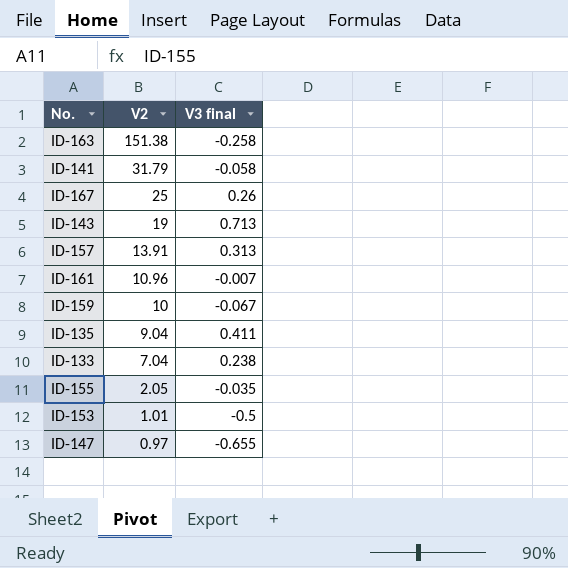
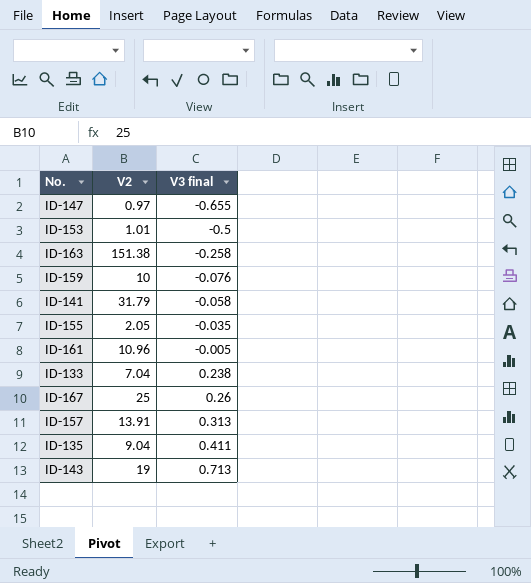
row order: V2 descending -> V3 final ascending
ID-159 | V3 final: -0.067 -> -0.076
ID-161 | V3 final: -0.007 -> -0.005

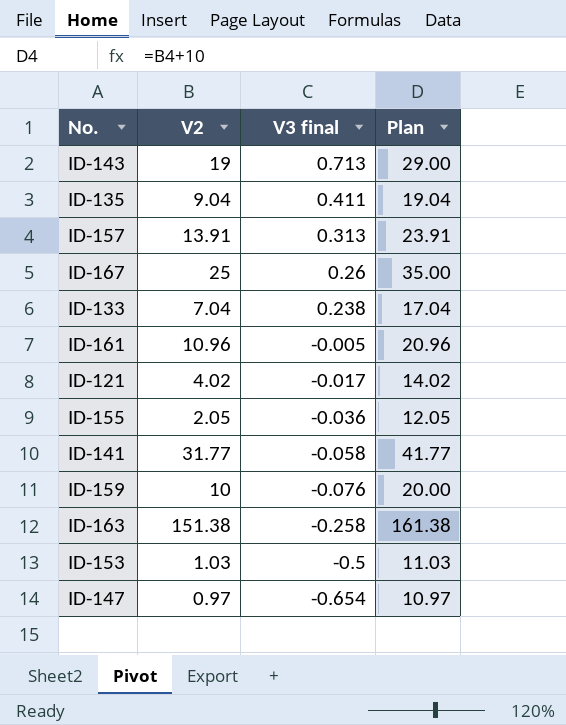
row order: V3 final ascending -> V3 final descending
column Plan | formula: none -> [V2] + 10
row ID-121: none -> 4.02 | -0.017 | 14.02
ID-155 | V3 final: -0.035 -> -0.036
ID-141 | V2: 31.79 -> 31.77
ID-153 | V2: 1.01 -> 1.03
ID-147 | V3 final: -0.655 -> -0.654

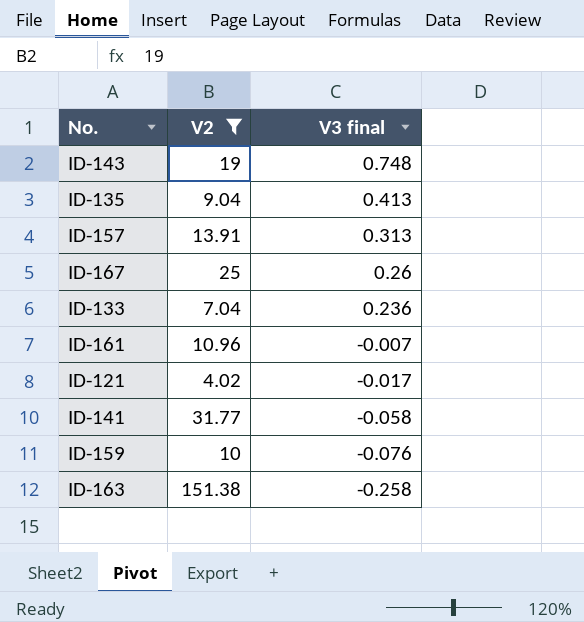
filter: none -> V2 >= 4.02
column Plan | formula: [V2] + 10 -> none
ID-143 | V3 final: 0.713 -> 0.748
ID-135 | V3 final: 0.411 -> 0.413
ID-133 | V3 final: 0.238 -> 0.236
ID-161 | V3 final: -0.005 -> -0.007

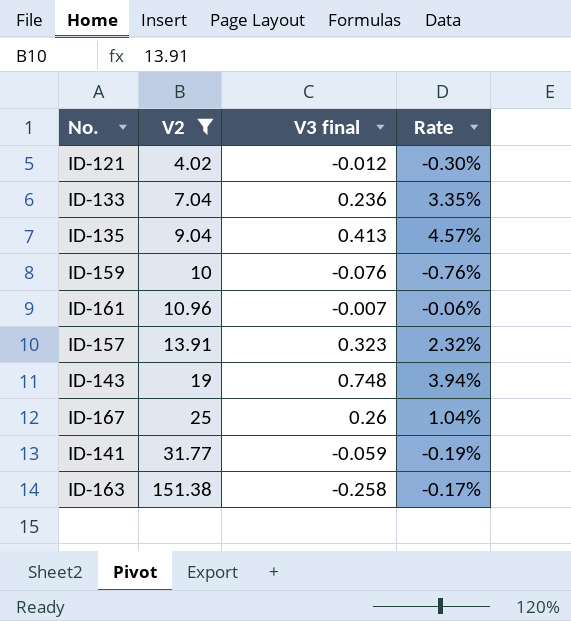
row order: V3 final descending -> V2 ascending
column Rate | formula: none -> [V3 final] / [V2]
ID-121 | V3 final: -0.017 -> -0.012
ID-157 | V3 final: 0.313 -> 0.323
ID-141 | V3 final: -0.058 -> -0.059

